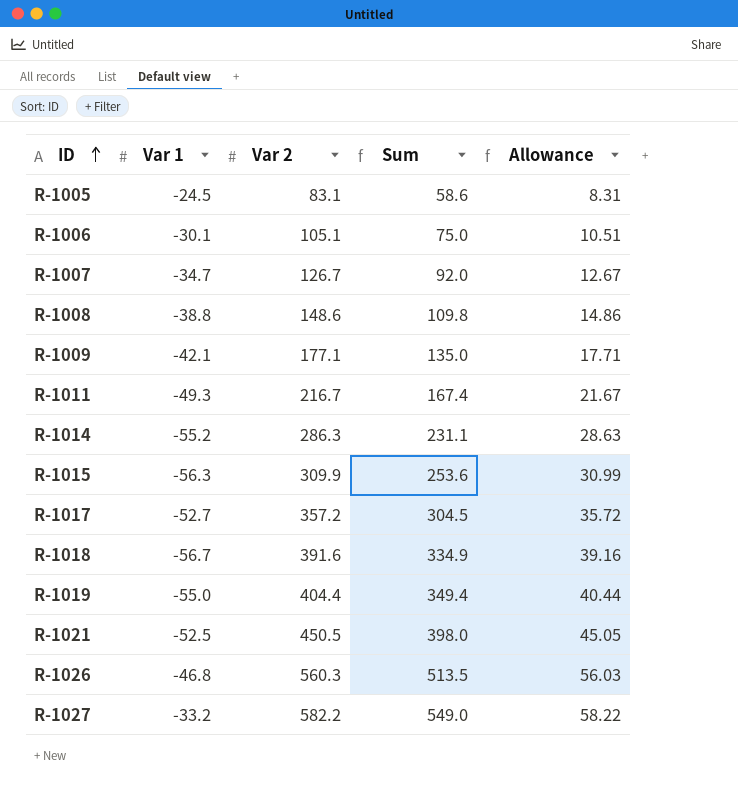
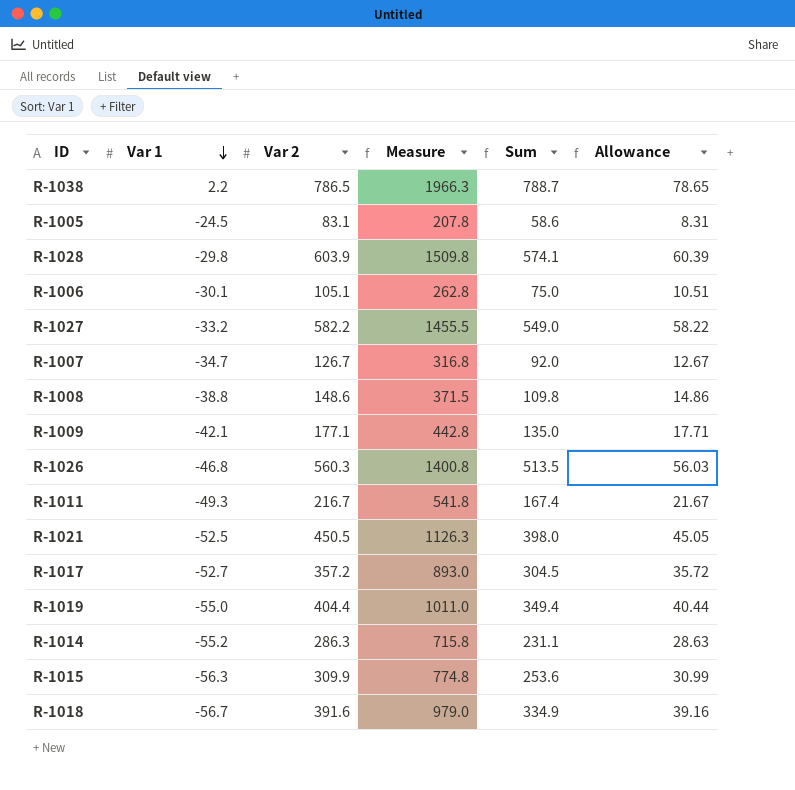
row order: ID ascending -> Var 1 descending
column Measure | formula: none -> [Var 2] * 2.5
row R-1038: none -> 2.2 | 786.5 | 1966.3 | 788.7 | 78.65
row R-1028: none -> -29.8 | 603.9 | 1509.8 | 574.1 | 60.39

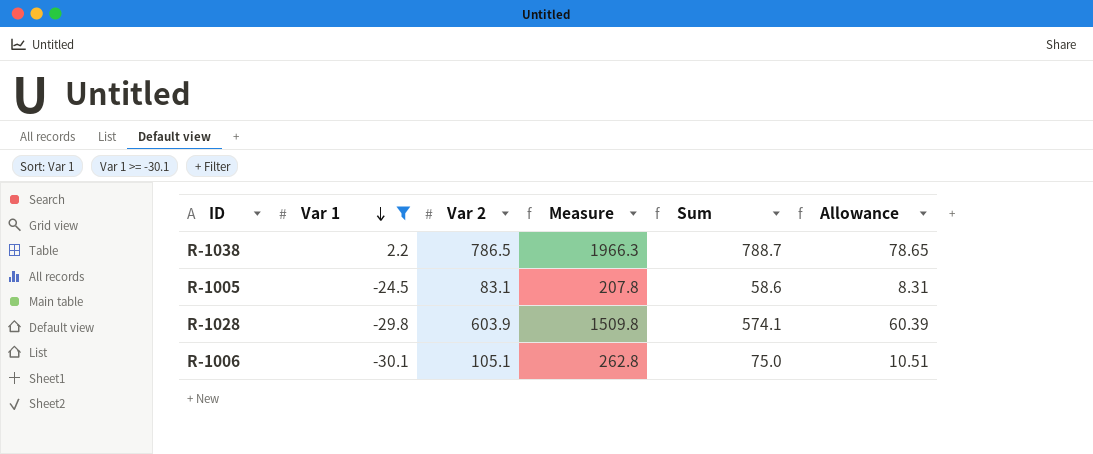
filter: none -> Var 1 >= -30.1

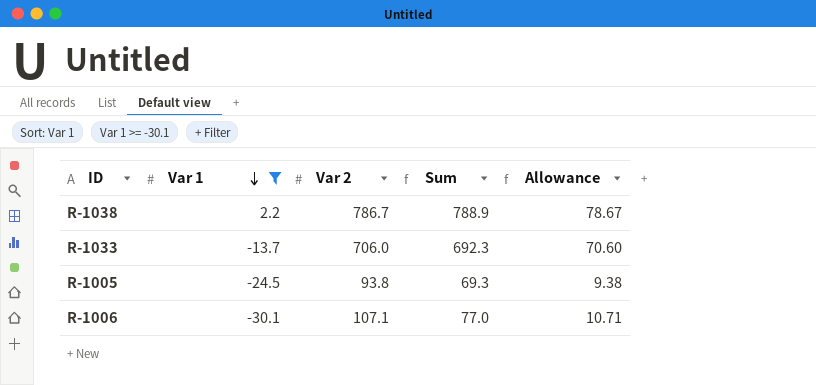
column Measure | formula: [Var 2] * 2.5 -> none
row R-1028: -29.8 | 603.9 | 1509.8 | 574.1 | 60.39 -> none
R-1038 | Var 2: 786.5 -> 786.7
R-1038 | Sum: 788.7 -> 788.9
R-1038 | Allowance: 78.65 -> 78.67
row R-1033: none -> -13.7 | 706.0 | 692.3 | 70.60
R-1005 | Var 2: 83.1 -> 93.8
R-1005 | Sum: 58.6 -> 69.3
R-1005 | Allowance: 8.31 -> 9.38
R-1006 | Var 2: 105.1 -> 107.1
R-1006 | Sum: 75.0 -> 77.0
R-1006 | Allowance: 10.51 -> 10.71

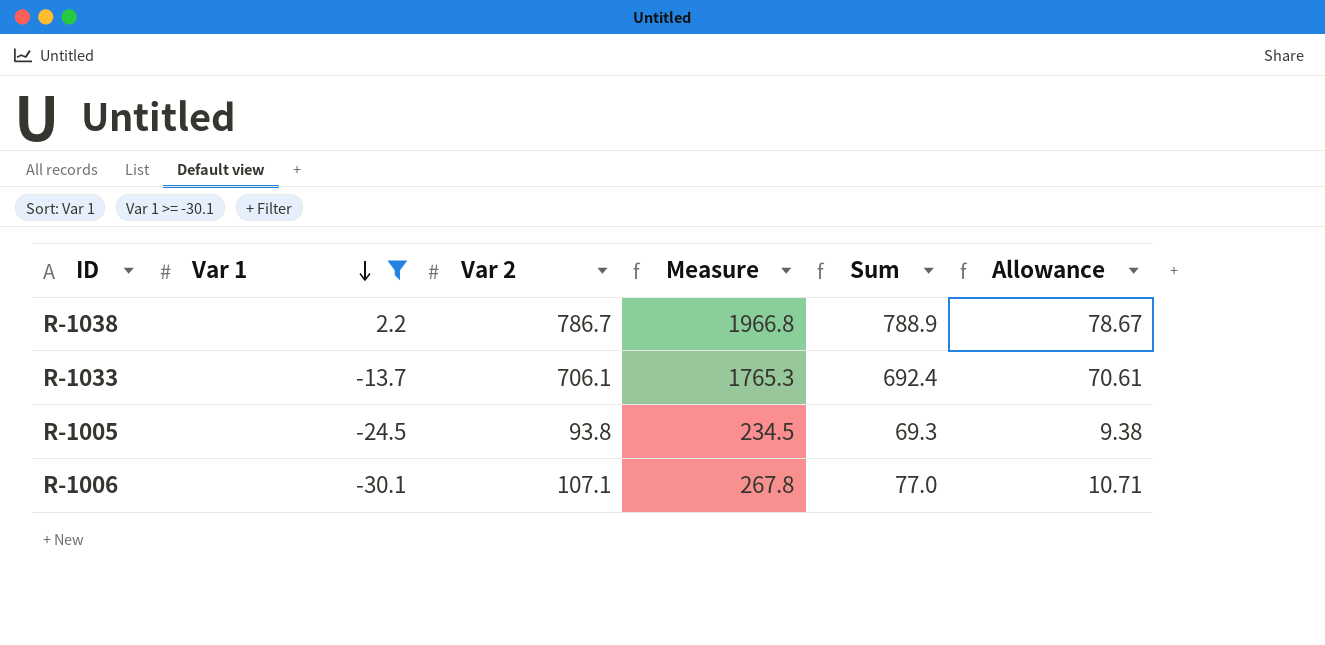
column Measure | formula: none -> [Var 2] * 2.5
R-1033 | Var 2: 706.0 -> 706.1
R-1033 | Sum: 692.3 -> 692.4
R-1033 | Allowance: 70.60 -> 70.61

